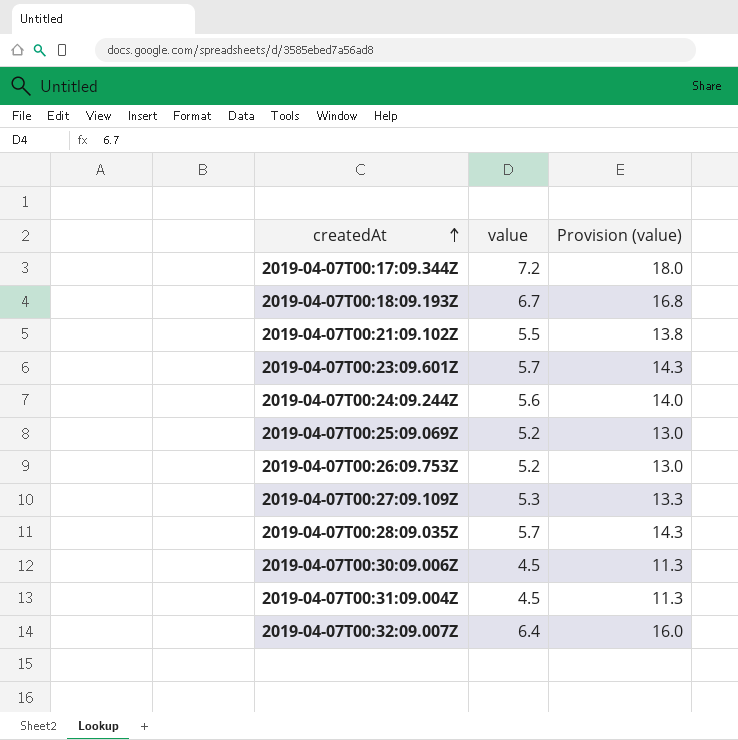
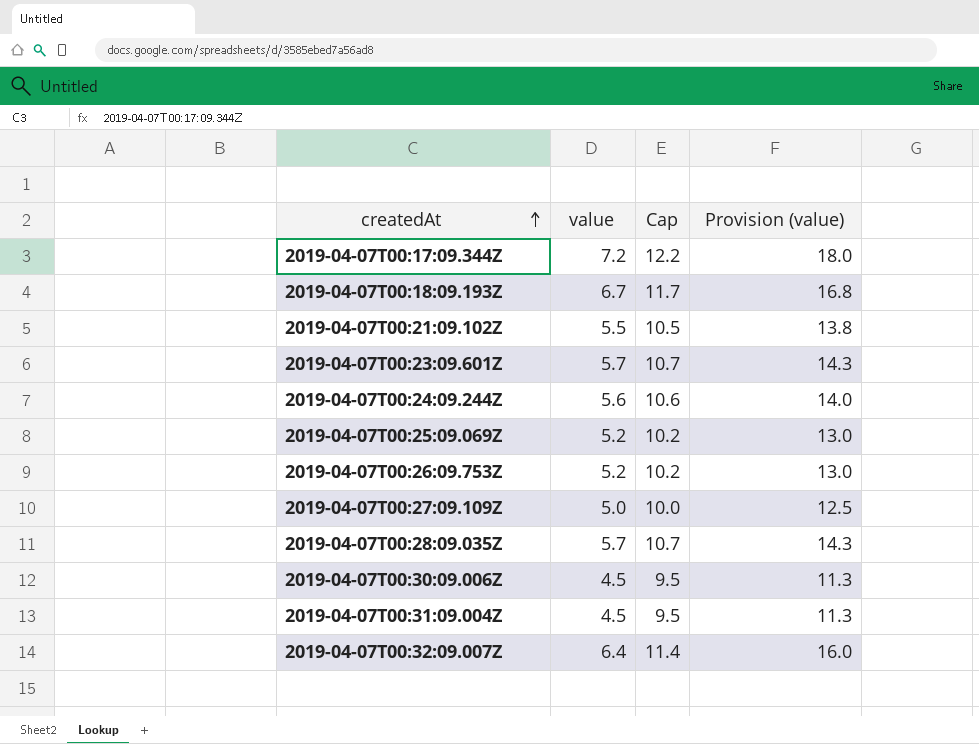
column Cap | formula: none -> [value] + 5
2019-04-07T00:27:09.109Z | value: 5.3 -> 5.0
2019-04-07T00:27:09.109Z | Provision (value): 13.3 -> 12.5

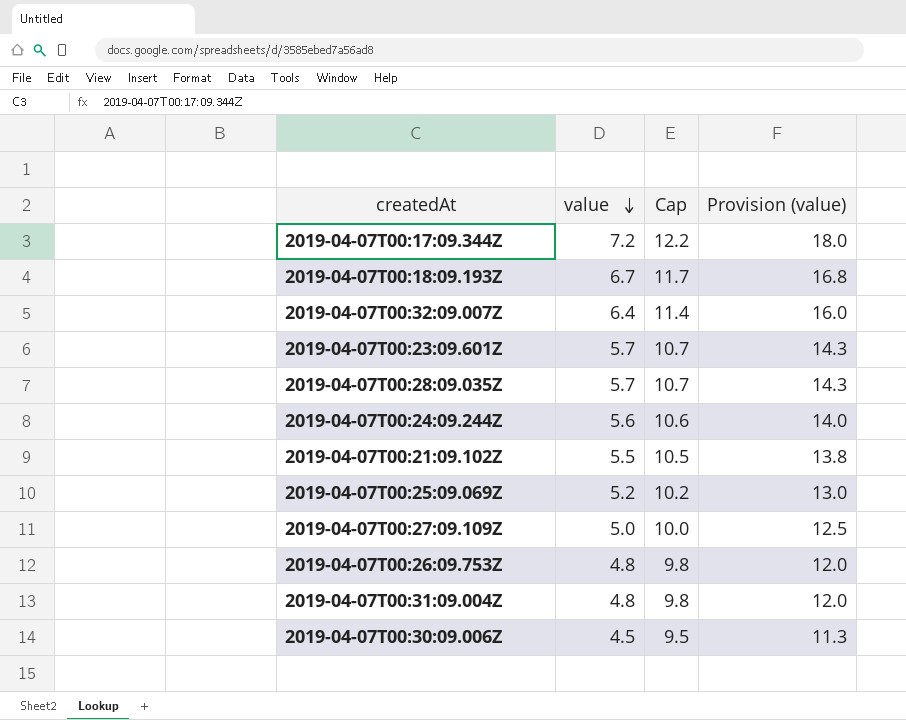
row order: createdAt ascending -> value descending
2019-04-07T00:26:09.753Z | value: 5.2 -> 4.8
2019-04-07T00:26:09.753Z | Cap: 10.2 -> 9.8
2019-04-07T00:26:09.753Z | Provision (value): 13.0 -> 12.0
2019-04-07T00:31:09.004Z | value: 4.5 -> 4.8
2019-04-07T00:31:09.004Z | Cap: 9.5 -> 9.8
2019-04-07T00:31:09.004Z | Provision (value): 11.3 -> 12.0

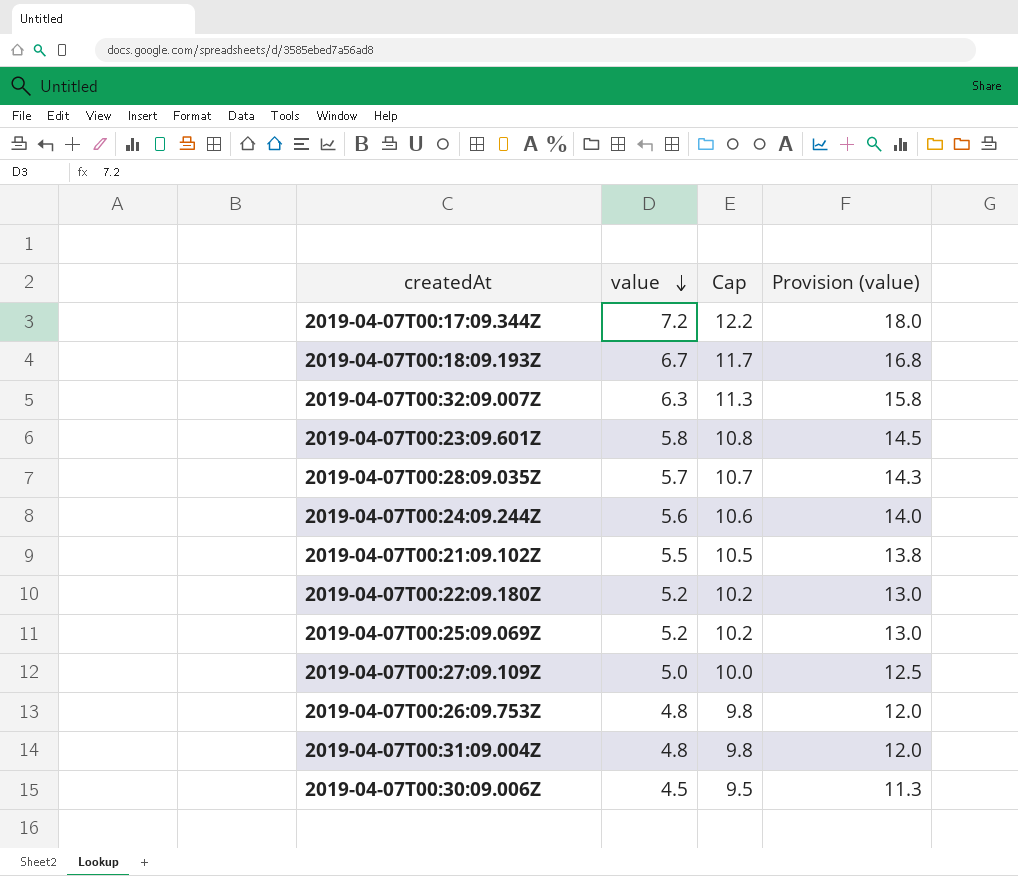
2019-04-07T00:32:09.007Z | value: 6.4 -> 6.3
2019-04-07T00:32:09.007Z | Cap: 11.4 -> 11.3
2019-04-07T00:32:09.007Z | Provision (value): 16.0 -> 15.8
2019-04-07T00:23:09.601Z | value: 5.7 -> 5.8
2019-04-07T00:23:09.601Z | Cap: 10.7 -> 10.8
2019-04-07T00:23:09.601Z | Provision (value): 14.3 -> 14.5
row 2019-04-07T00:22:09.180Z: none -> 5.2 | 10.2 | 13.0

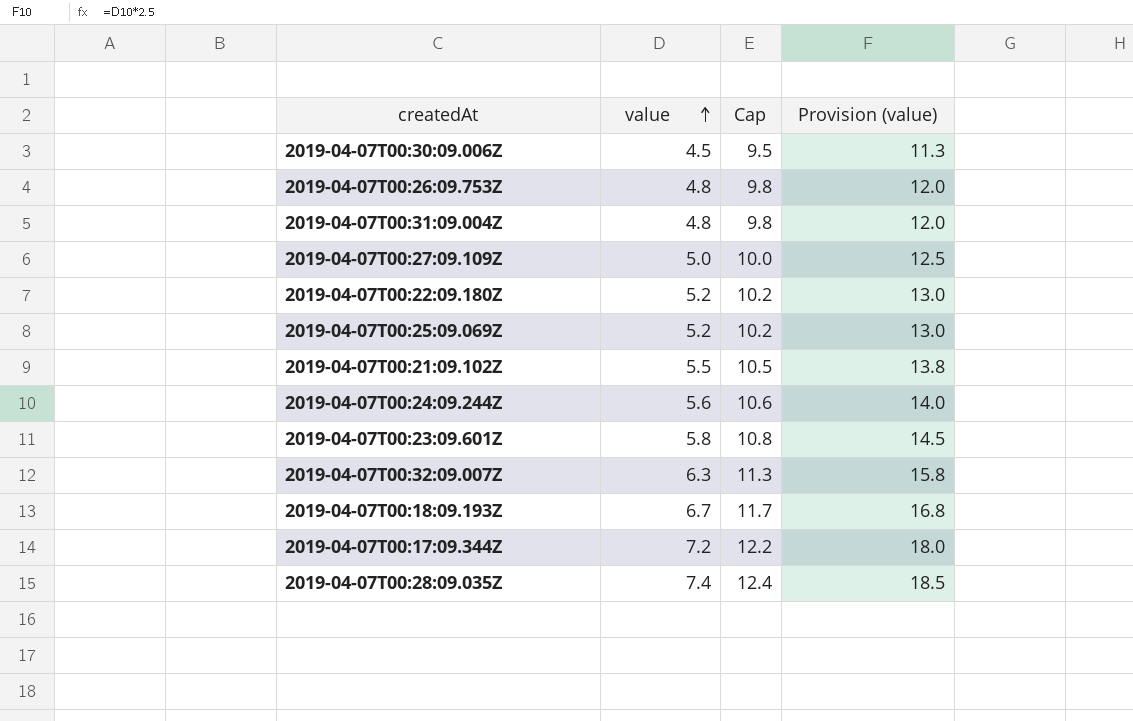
row order: value descending -> value ascending
2019-04-07T00:28:09.035Z | value: 5.7 -> 7.4
2019-04-07T00:28:09.035Z | Cap: 10.7 -> 12.4
2019-04-07T00:28:09.035Z | Provision (value): 14.3 -> 18.5

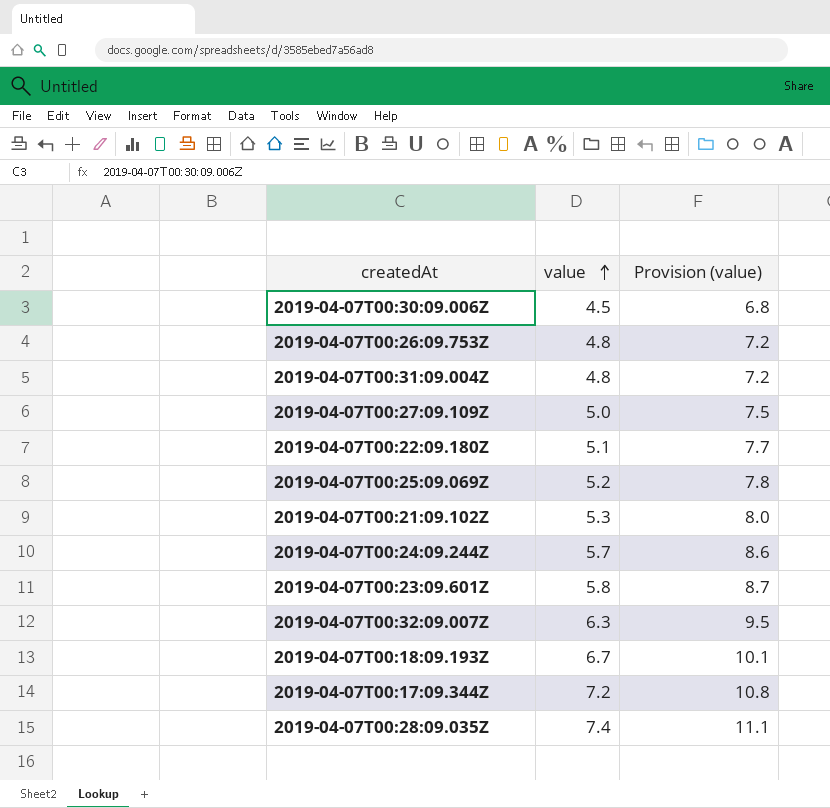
column Cap | formula: [value] + 5 -> none
column Provision (value) | formula: [value] * 2.5 -> [value] * 1.5
2019-04-07T00:22:09.180Z | value: 5.2 -> 5.1
2019-04-07T00:21:09.102Z | value: 5.5 -> 5.3
2019-04-07T00:24:09.244Z | value: 5.6 -> 5.7

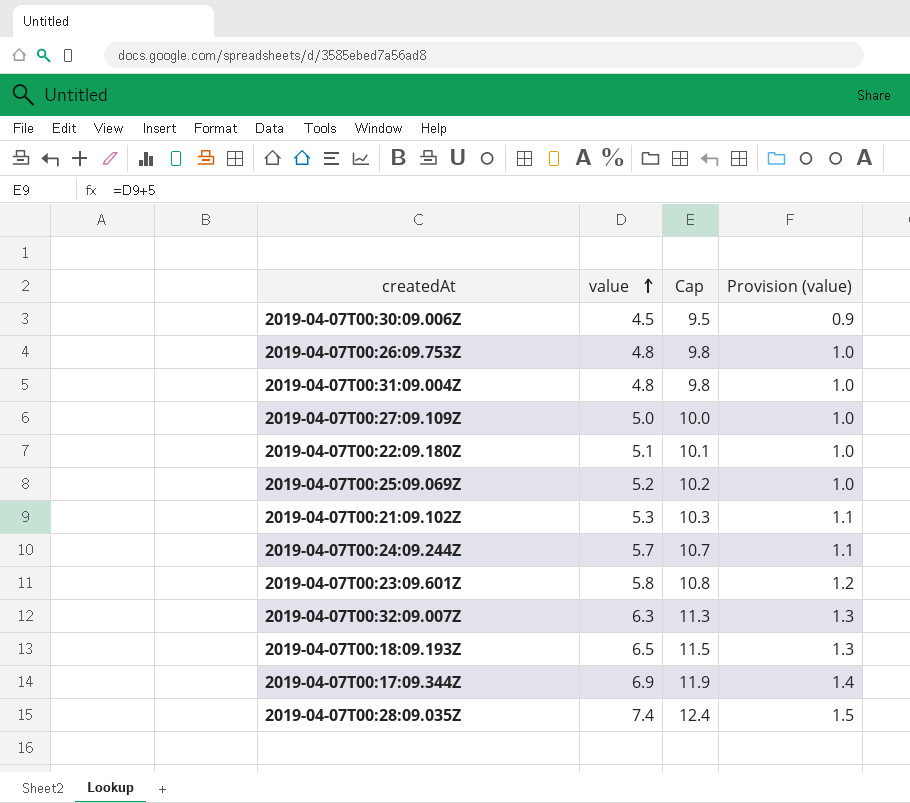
column Cap | formula: none -> [value] + 5
column Provision (value) | formula: [value] * 1.5 -> [value] * 0.2
2019-04-07T00:18:09.193Z | value: 6.7 -> 6.5
2019-04-07T00:17:09.344Z | value: 7.2 -> 6.9

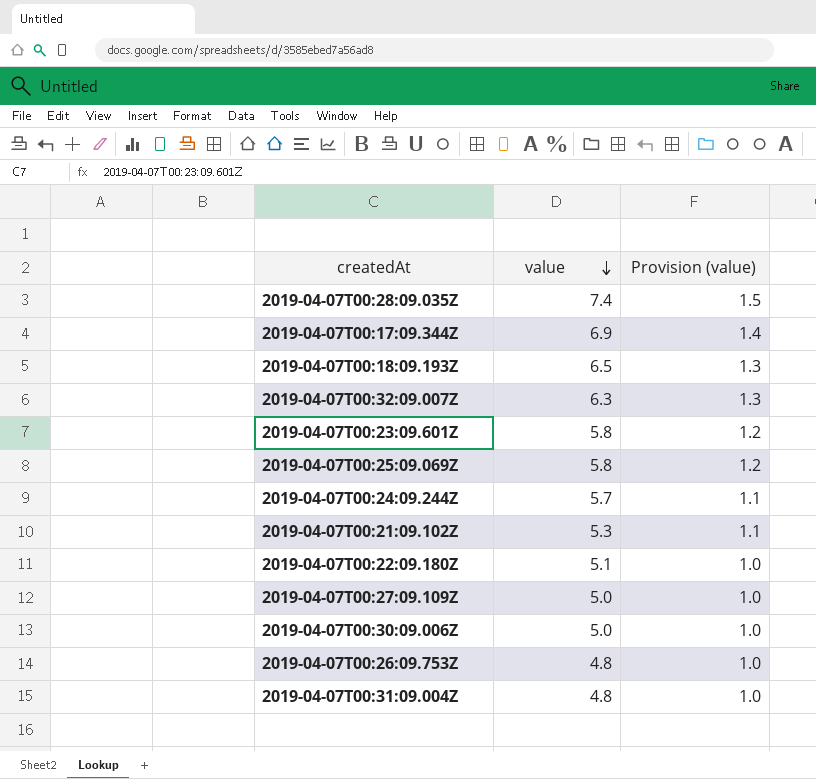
row order: value ascending -> value descending
column Cap | formula: [value] + 5 -> none
2019-04-07T00:25:09.069Z | value: 5.2 -> 5.8
2019-04-07T00:25:09.069Z | Provision (value): 1.0 -> 1.2
2019-04-07T00:30:09.006Z | value: 4.5 -> 5.0
2019-04-07T00:30:09.006Z | Provision (value): 0.9 -> 1.0

